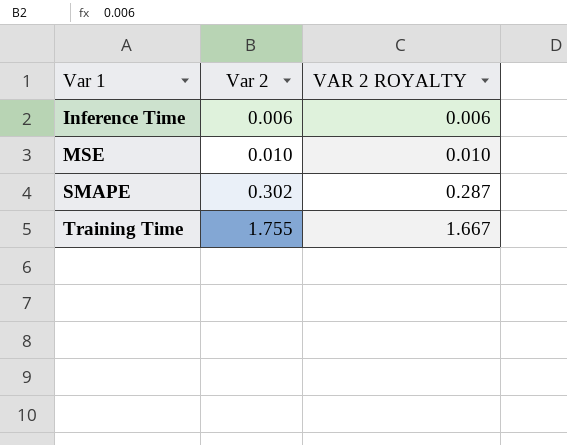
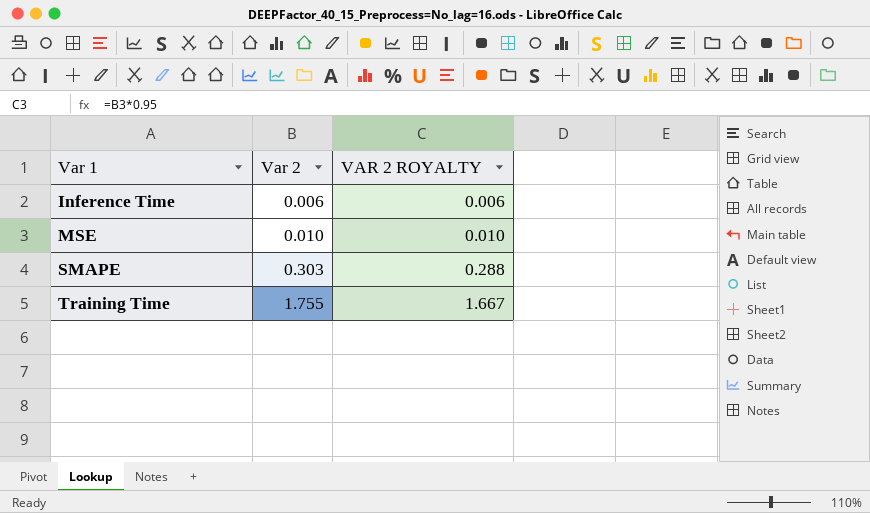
SMAPE | Var 2: 0.302 -> 0.303
SMAPE | VAR 2 ROYALTY: 0.287 -> 0.288

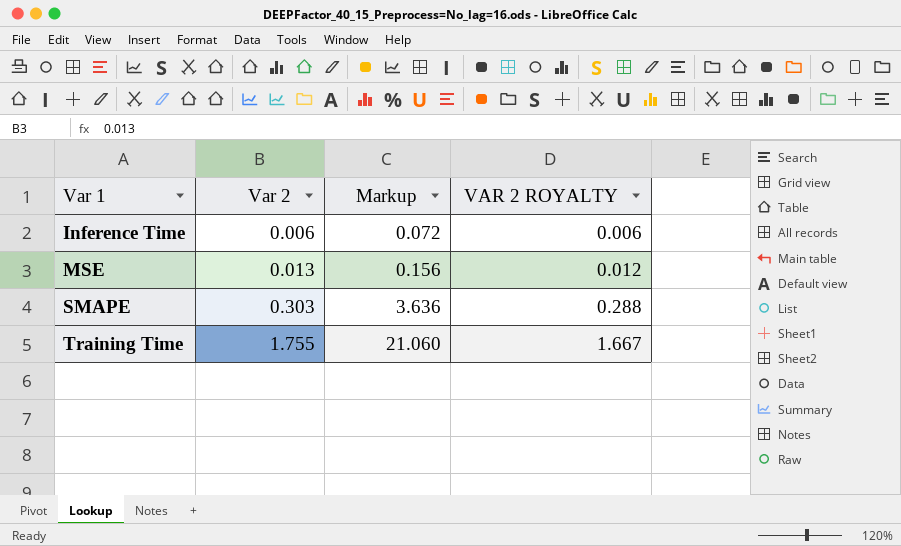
column Markup | formula: none -> [Var 2] * 12
MSE | Var 2: 0.010 -> 0.013
MSE | VAR 2 ROYALTY: 0.010 -> 0.012

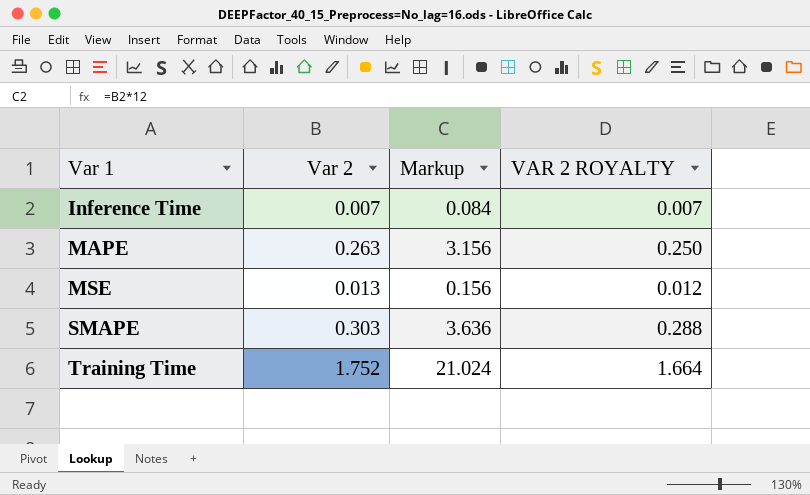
Inference Time | Var 2: 0.006 -> 0.007
Inference Time | Markup: 0.072 -> 0.084
Inference Time | VAR 2 ROYALTY: 0.006 -> 0.007
row MAPE: none -> 0.263 | 3.156 | 0.250
Training Time | Var 2: 1.755 -> 1.752
Training Time | Markup: 21.060 -> 21.024
Training Time | VAR 2 ROYALTY: 1.667 -> 1.664

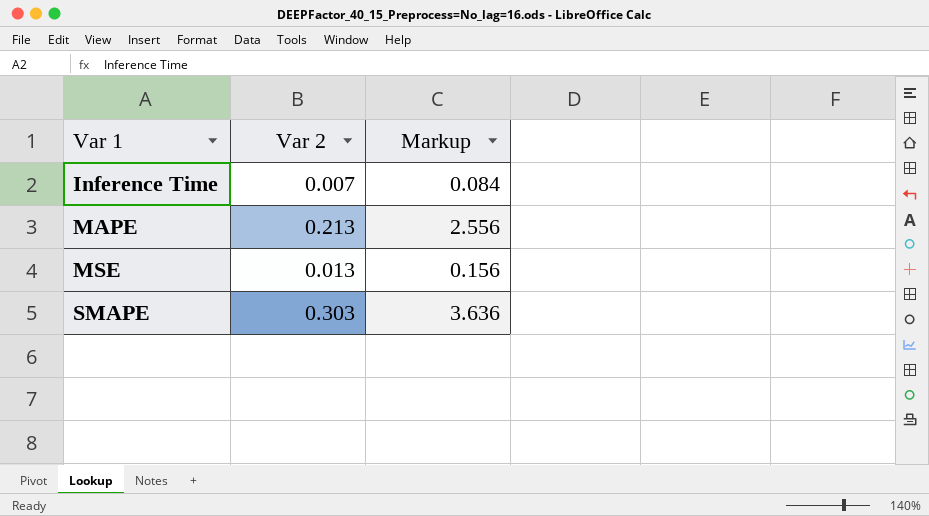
column VAR 2 ROYALTY | formula: [Var 2] * 0.95 -> none
row Training Time: 1.752 | 21.024 | 1.664 -> none
MAPE | Var 2: 0.263 -> 0.213
MAPE | Markup: 3.156 -> 2.556

